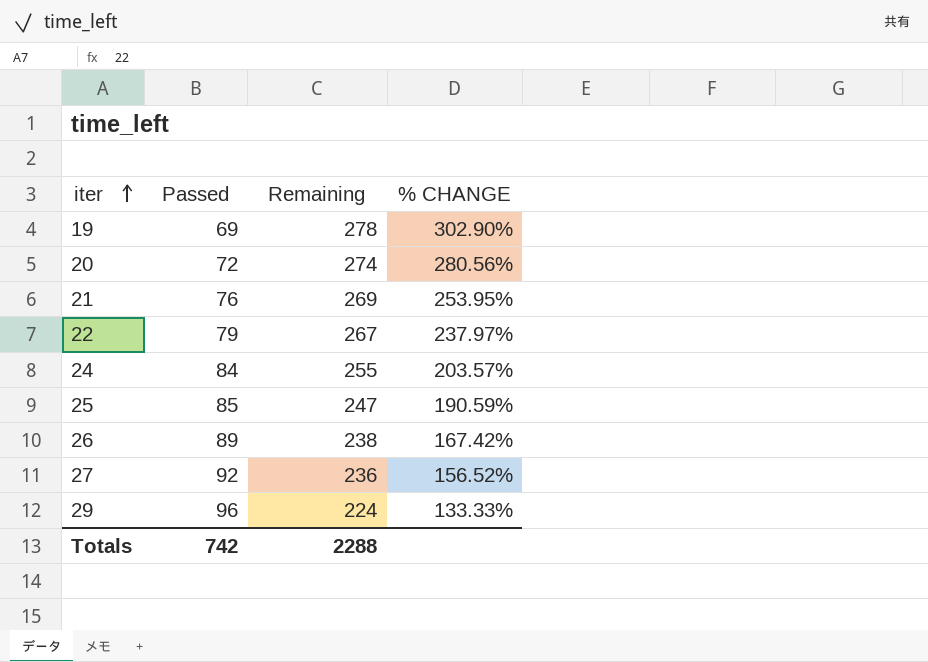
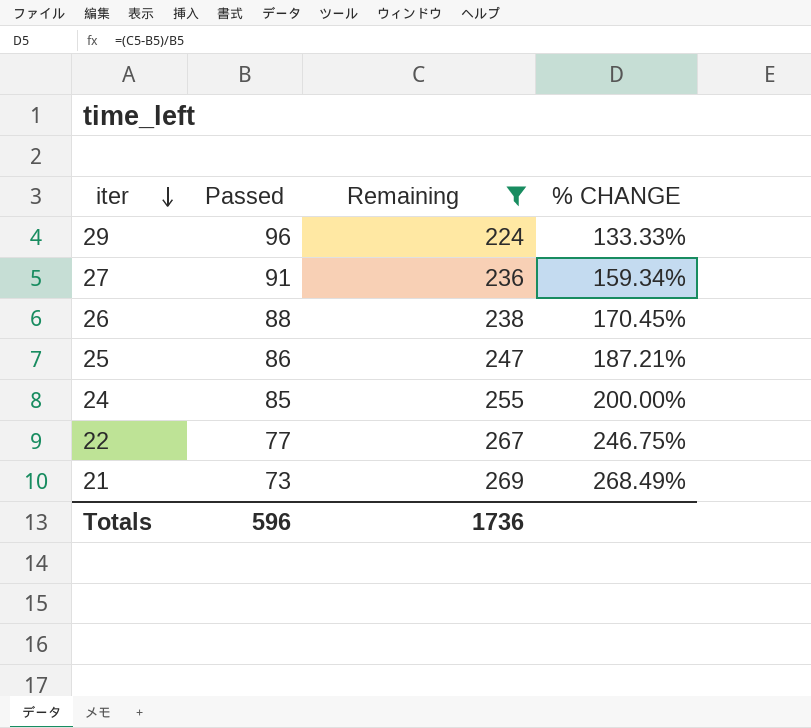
filter: none -> Remaining <= 269
row order: iter ascending -> iter descending
27 | Passed: 92 -> 91
27 | % CHANGE: 156.52% -> 159.34%
26 | Passed: 89 -> 88
26 | % CHANGE: 167.42% -> 170.45%
25 | Passed: 85 -> 86
25 | % CHANGE: 190.59% -> 187.21%
24 | Passed: 84 -> 85
24 | % CHANGE: 203.57% -> 200.00%
22 | Passed: 79 -> 77
22 | % CHANGE: 237.97% -> 246.75%
21 | Passed: 76 -> 73
21 | % CHANGE: 253.95% -> 268.49%
Totals | Passed: 742 -> 596
Totals | Remaining: 2288 -> 1736

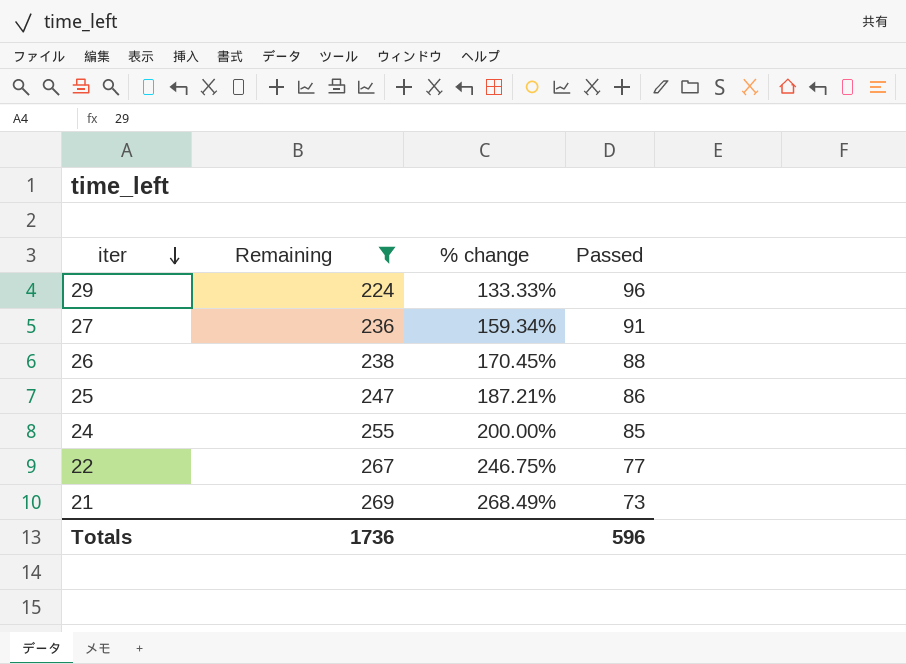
column name: % CHANGE -> % change
column Passed | position: 2 -> 4

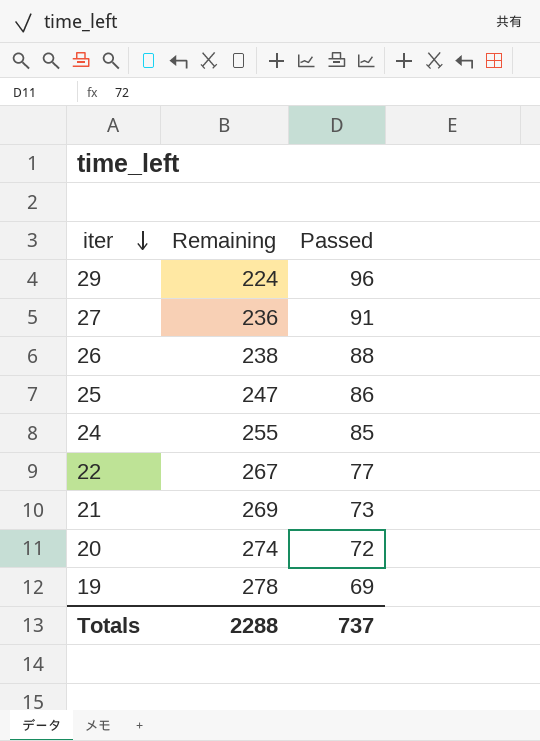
filter: Remaining <= 269 -> none
column % change | formula: ([Remaining] - [Passed]) / [Passed] -> none
Totals | Remaining: 1736 -> 2288
Totals | Passed: 596 -> 737

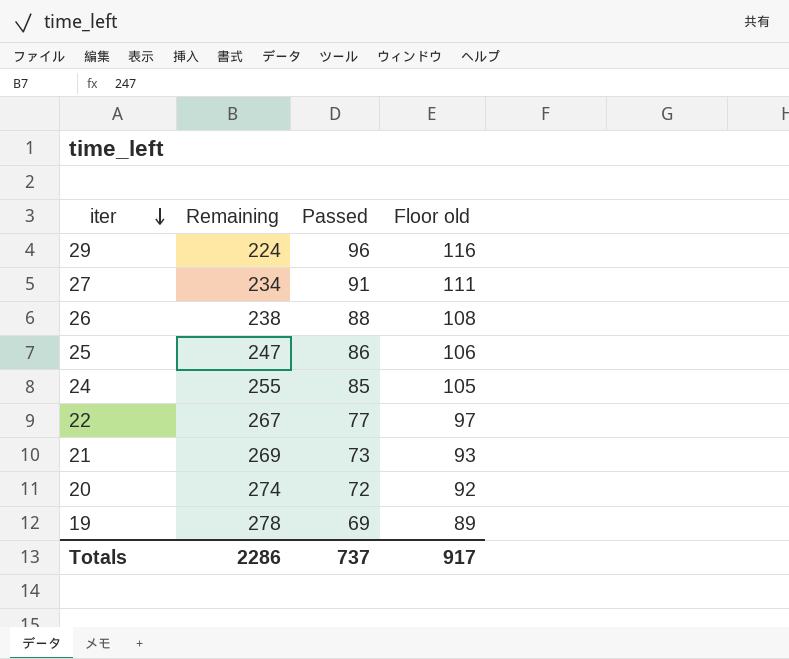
column Floor old | formula: none -> [Passed] + 20
27 | Remaining: 236 -> 234
Totals | Remaining: 2288 -> 2286

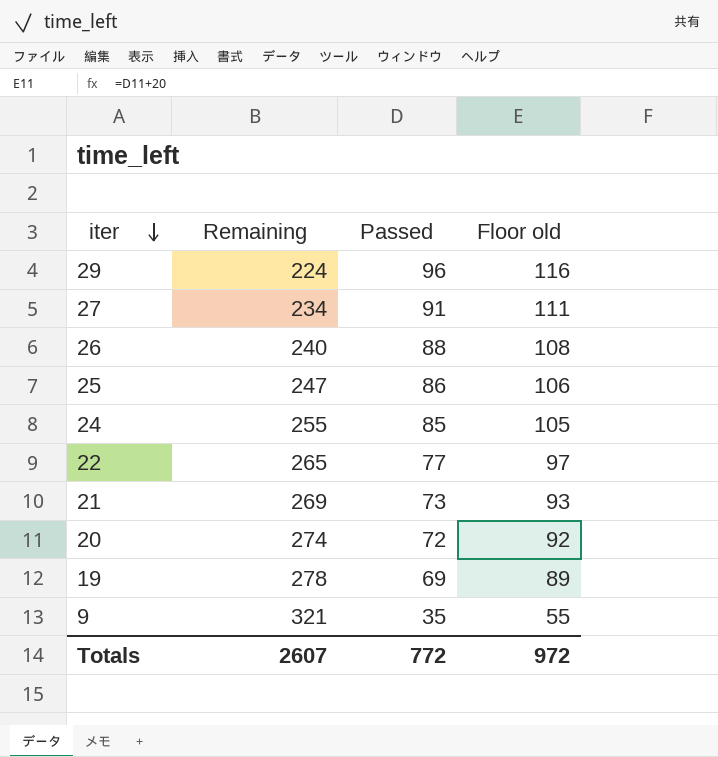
26 | Remaining: 238 -> 240
22 | Remaining: 267 -> 265
row 9: none -> 321 | 35 | 55
Totals | Remaining: 2286 -> 2607
Totals | Passed: 737 -> 772
Totals | Floor old: 917 -> 972

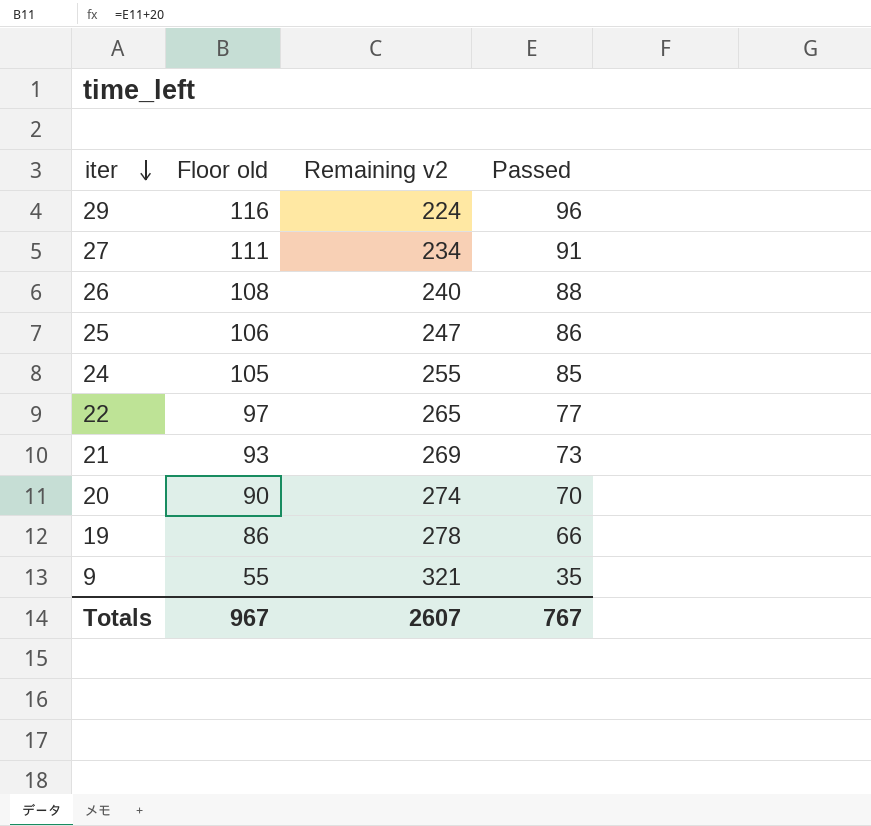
column Floor old | position: 4 -> 2
column name: Remaining -> Remaining v2
20 | Floor old: 92 -> 90
20 | Passed: 72 -> 70
19 | Floor old: 89 -> 86
19 | Passed: 69 -> 66
Totals | Floor old: 972 -> 967
Totals | Passed: 772 -> 767

